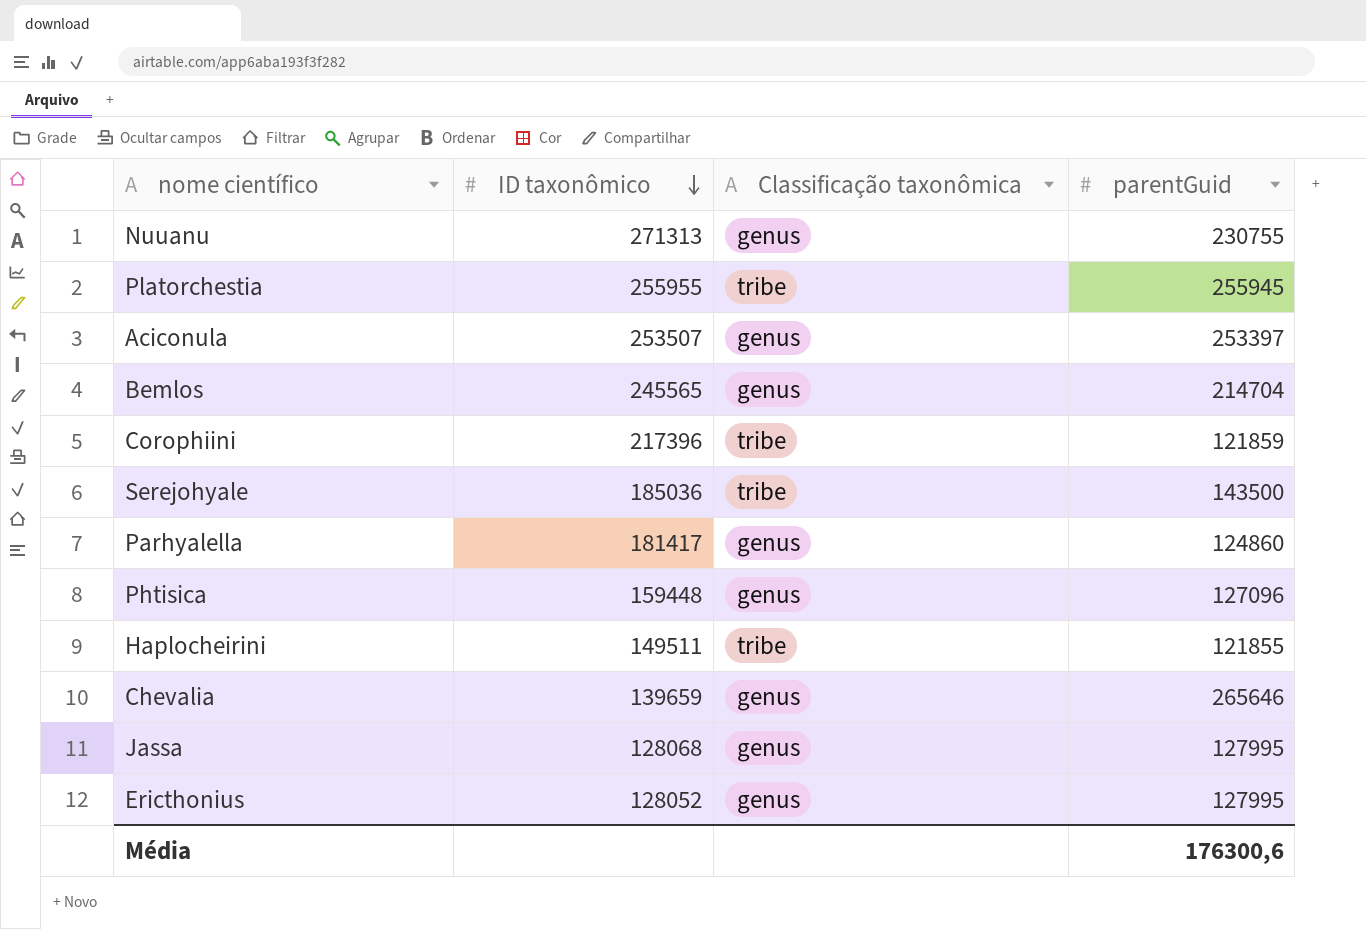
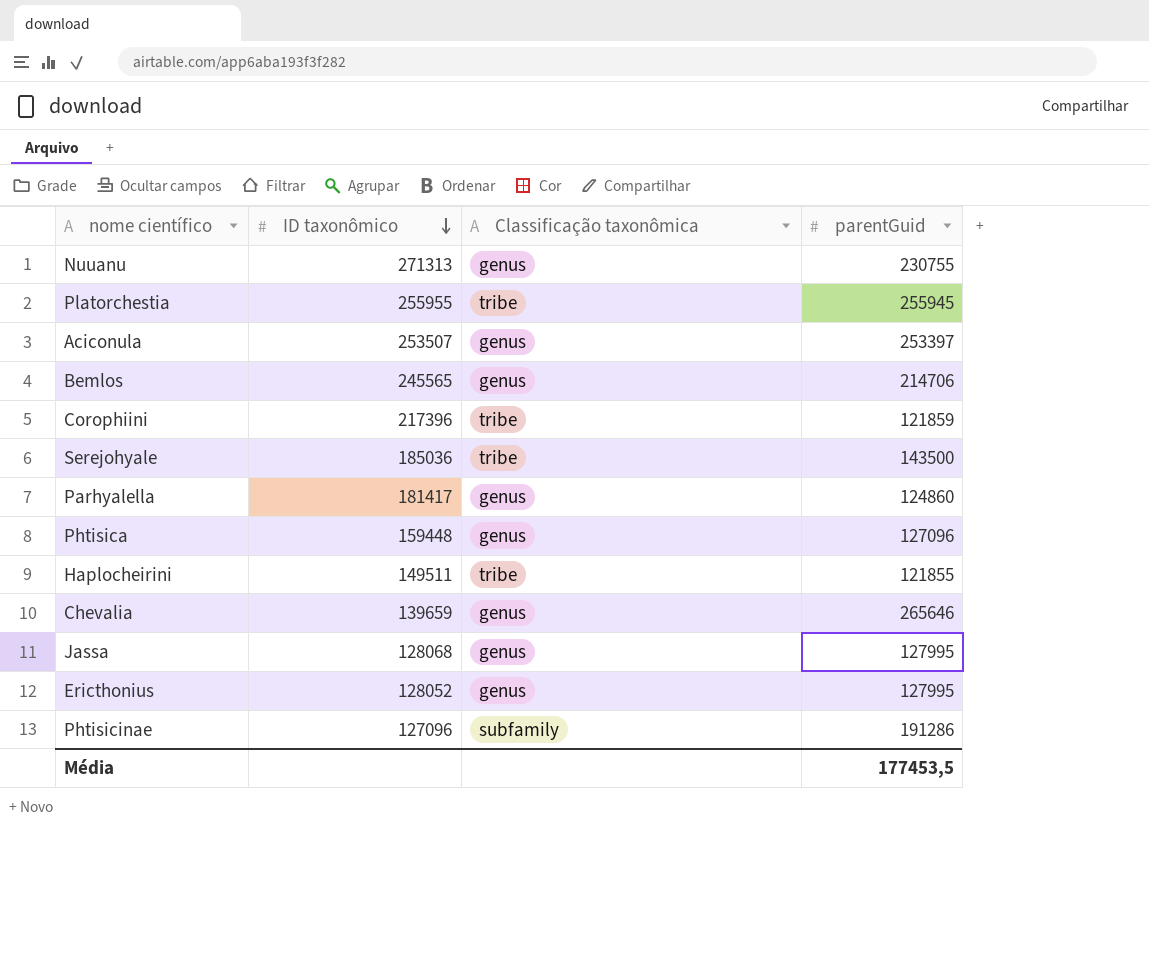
Bemlos | parentGuid: 214704 -> 214706
row Phtisicinae: none -> 127096 | subfamily | 191286
Média | parentGuid: 176300,6 -> 177453,5

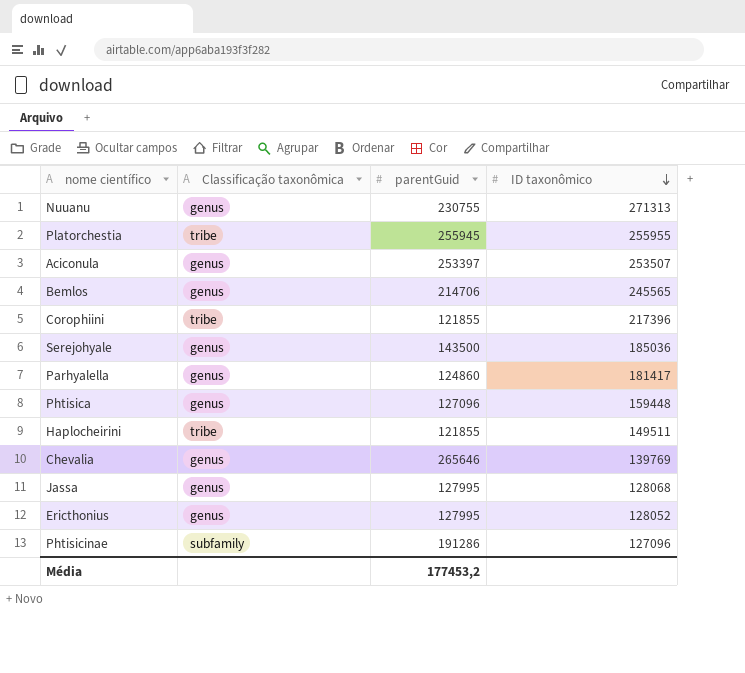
column ID taxonômico | position: 2 -> 4
Corophiini | parentGuid: 121859 -> 121855
Serejohyale | Classificação taxonômica: tribe -> genus
Chevalia | ID taxonômico: 139659 -> 139769
Média | parentGuid: 177453,5 -> 177453,2

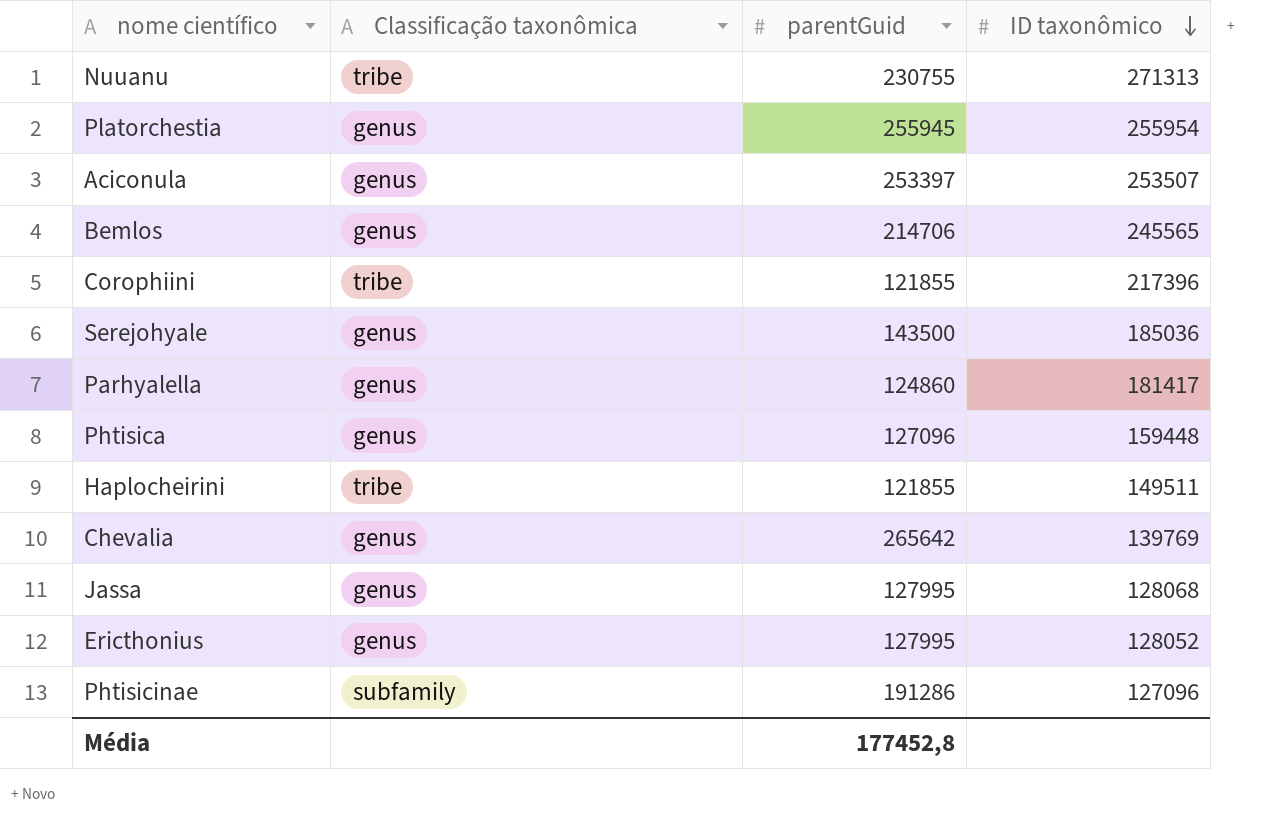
Nuuanu | Classificação taxonômica: genus -> tribe
Platorchestia | Classificação taxonômica: tribe -> genus
Platorchestia | ID taxonômico: 255955 -> 255954
Chevalia | parentGuid: 265646 -> 265642
Média | parentGuid: 177453,2 -> 177452,8

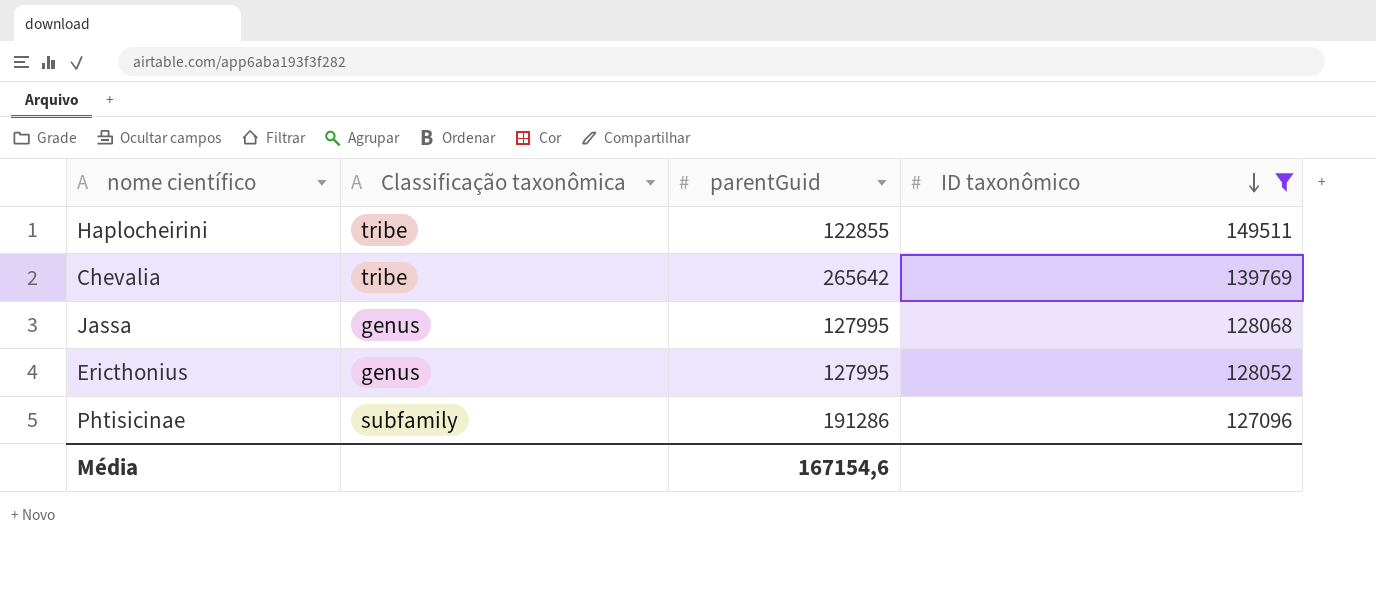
filter: none -> ID taxonômico <= 149511
Haplocheirini | parentGuid: 121855 -> 122855
Chevalia | Classificação taxonômica: genus -> tribe
Média | parentGuid: 177452,8 -> 167154,6

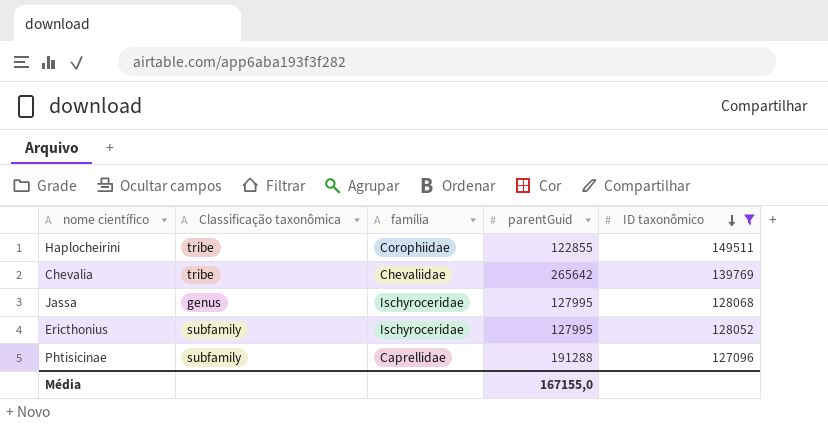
column família | position: none -> 3
Ericthonius | Classificação taxonômica: genus -> subfamily
Phtisicinae | parentGuid: 191286 -> 191288
Média | parentGuid: 167154,6 -> 167155,0

